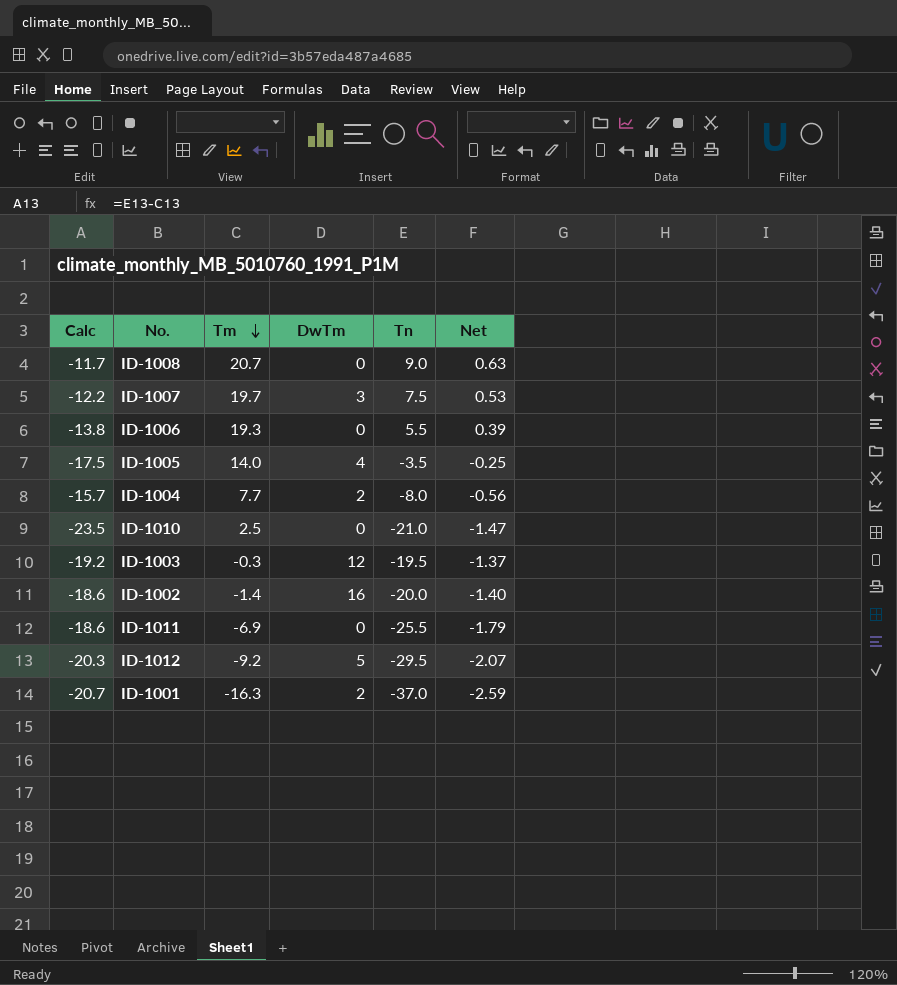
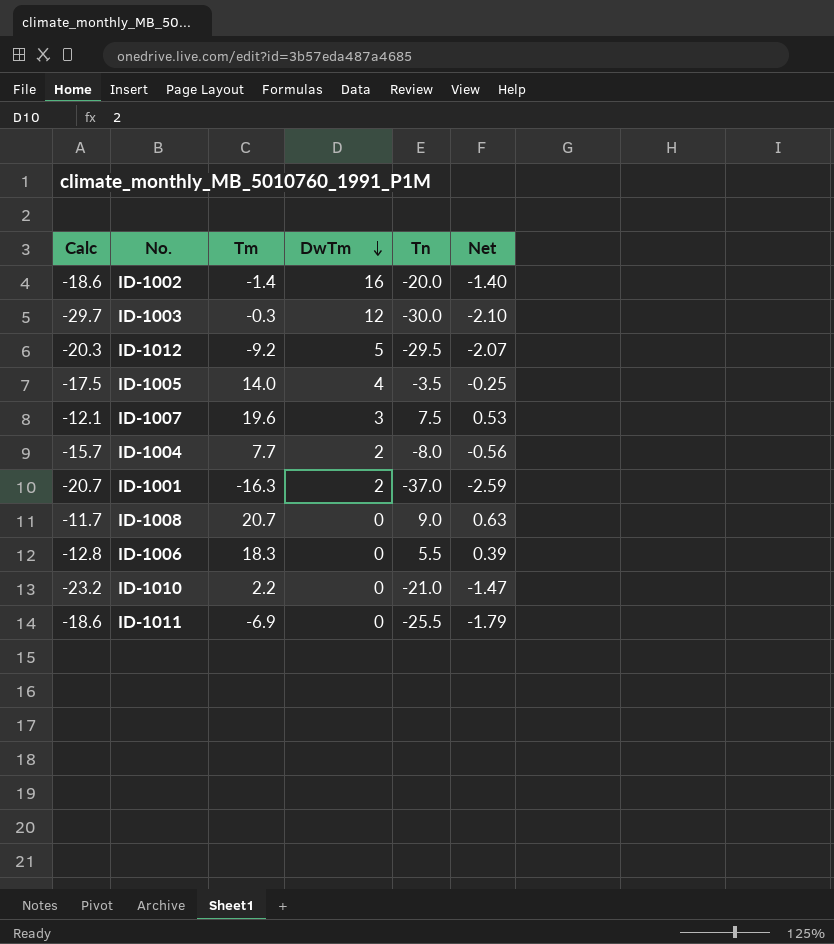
row order: Tm descending -> DwTm descending
ID-1003 | Calc: -19.2 -> -29.7
ID-1003 | Tn: -19.5 -> -30.0
ID-1003 | Net: -1.37 -> -2.10
ID-1007 | Calc: -12.2 -> -12.1
ID-1007 | Tm: 19.7 -> 19.6
ID-1006 | Calc: -13.8 -> -12.8
ID-1006 | Tm: 19.3 -> 18.3
ID-1010 | Calc: -23.5 -> -23.2
ID-1010 | Tm: 2.5 -> 2.2

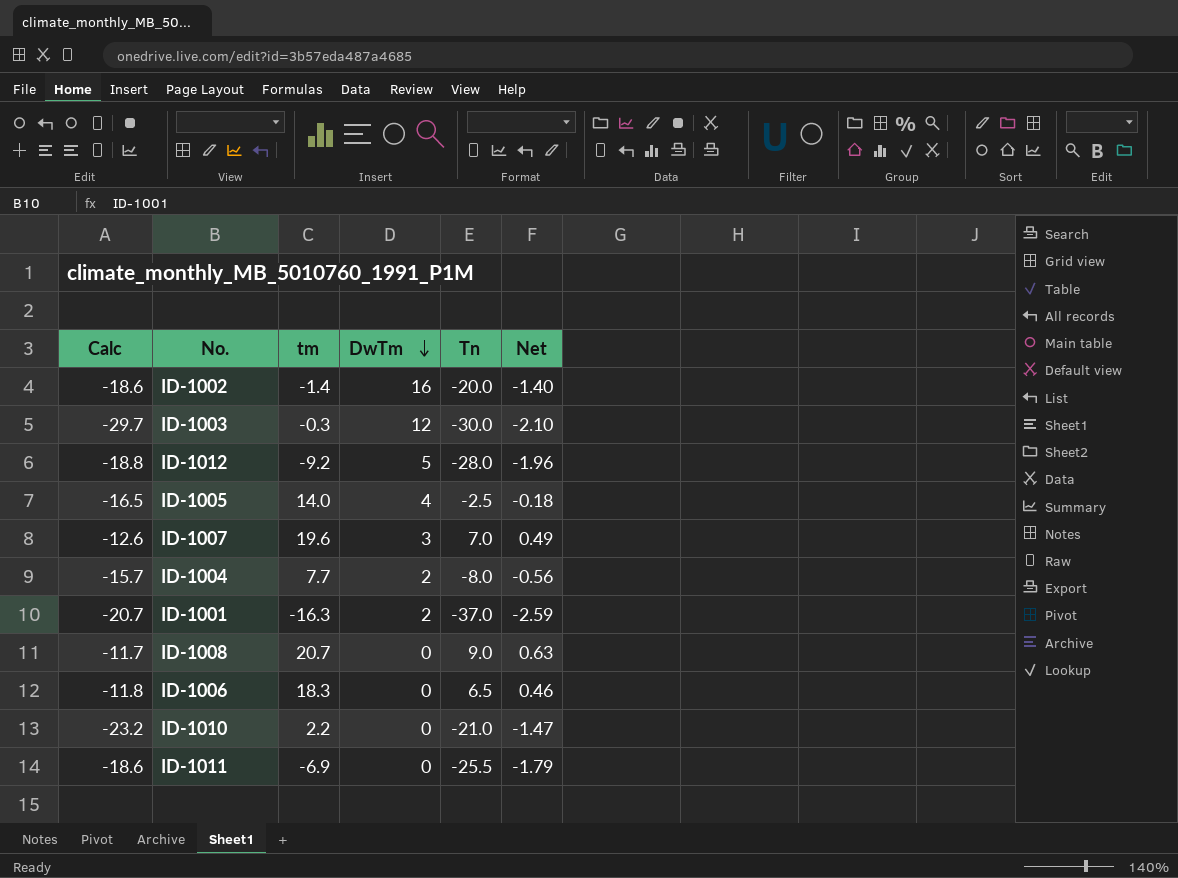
column name: Tm -> tm
ID-1012 | Calc: -20.3 -> -18.8
ID-1012 | Tn: -29.5 -> -28.0
ID-1012 | Net: -2.07 -> -1.96
ID-1005 | Calc: -17.5 -> -16.5
ID-1005 | Tn: -3.5 -> -2.5
ID-1005 | Net: -0.25 -> -0.18
ID-1007 | Calc: -12.1 -> -12.6
ID-1007 | Tn: 7.5 -> 7.0
ID-1007 | Net: 0.53 -> 0.49
ID-1006 | Calc: -12.8 -> -11.8
ID-1006 | Tn: 5.5 -> 6.5
ID-1006 | Net: 0.39 -> 0.46

